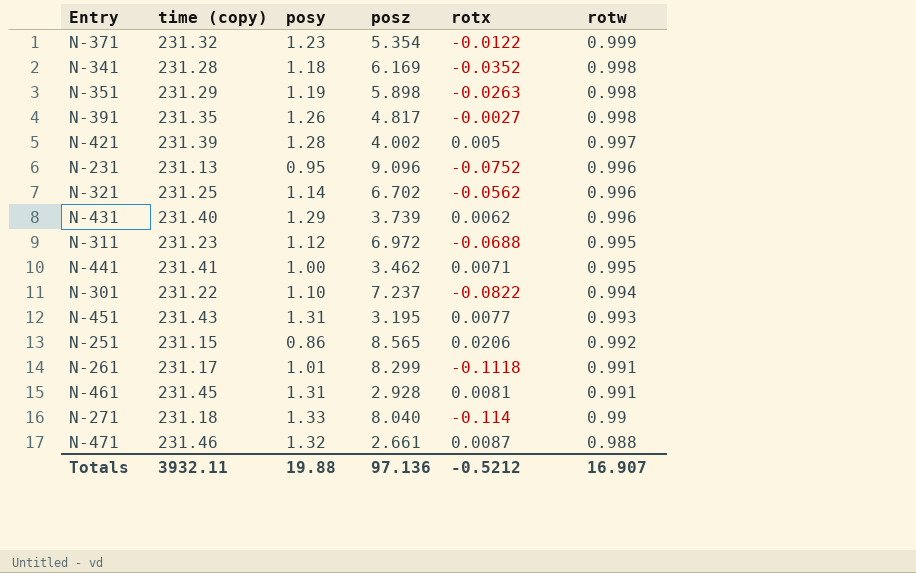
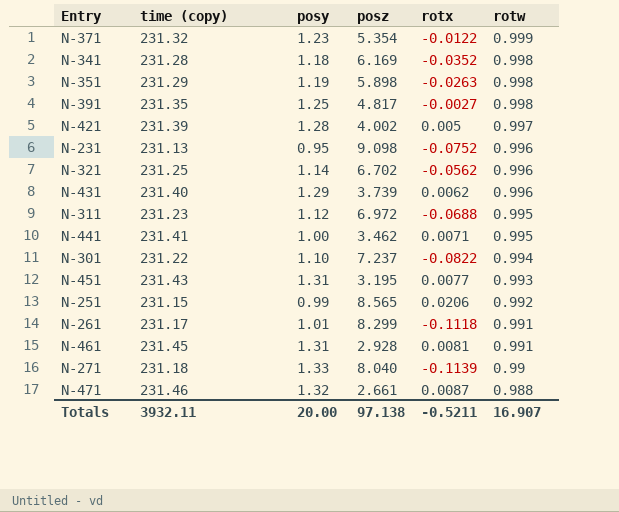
N-391 | posy: 1.26 -> 1.25
N-231 | posz: 9.096 -> 9.098
N-251 | posy: 0.86 -> 0.99
N-271 | rotx: -0.114 -> -0.1139
Totals | posy: 19.88 -> 20.00
Totals | posz: 97.136 -> 97.138
Totals | rotx: -0.5212 -> -0.5211

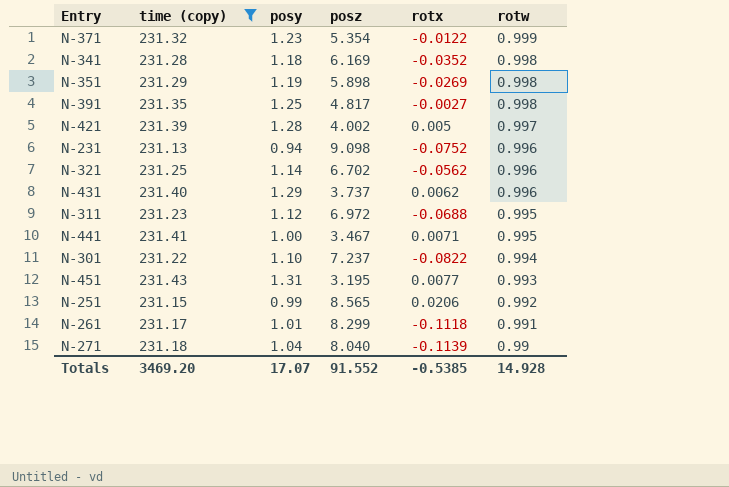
filter: none -> time (copy) <= 231.43
N-351 | rotx: -0.0263 -> -0.0269
N-231 | posy: 0.95 -> 0.94
N-431 | posz: 3.739 -> 3.737
N-441 | posz: 3.462 -> 3.467
N-271 | posy: 1.33 -> 1.04
Totals | time (copy): 3932.11 -> 3469.20
Totals | posy: 20.00 -> 17.07
Totals | posz: 97.138 -> 91.552
Totals | rotx: -0.5211 -> -0.5385
Totals | rotw: 16.907 -> 14.928

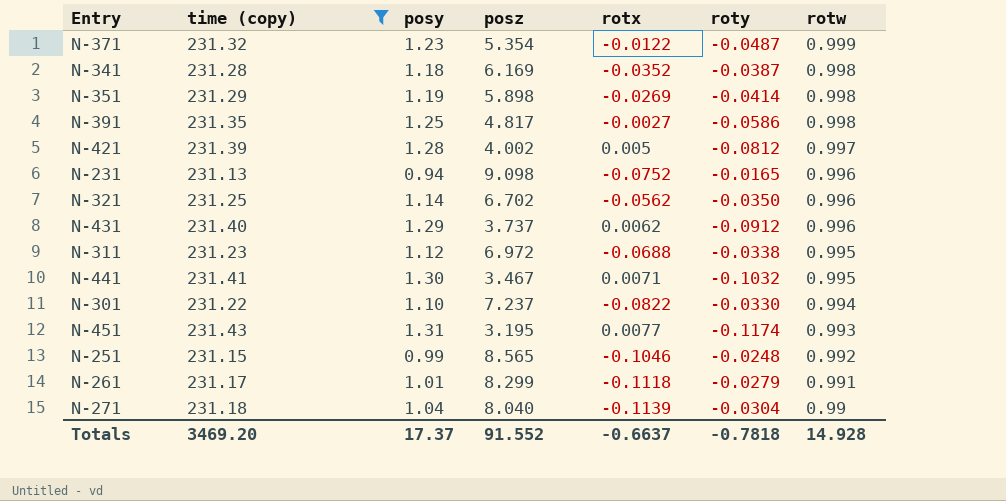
column roty | position: none -> 6
N-441 | posy: 1.00 -> 1.30
N-251 | rotx: 0.0206 -> -0.1046
Totals | posy: 17.07 -> 17.37
Totals | rotx: -0.5385 -> -0.6637

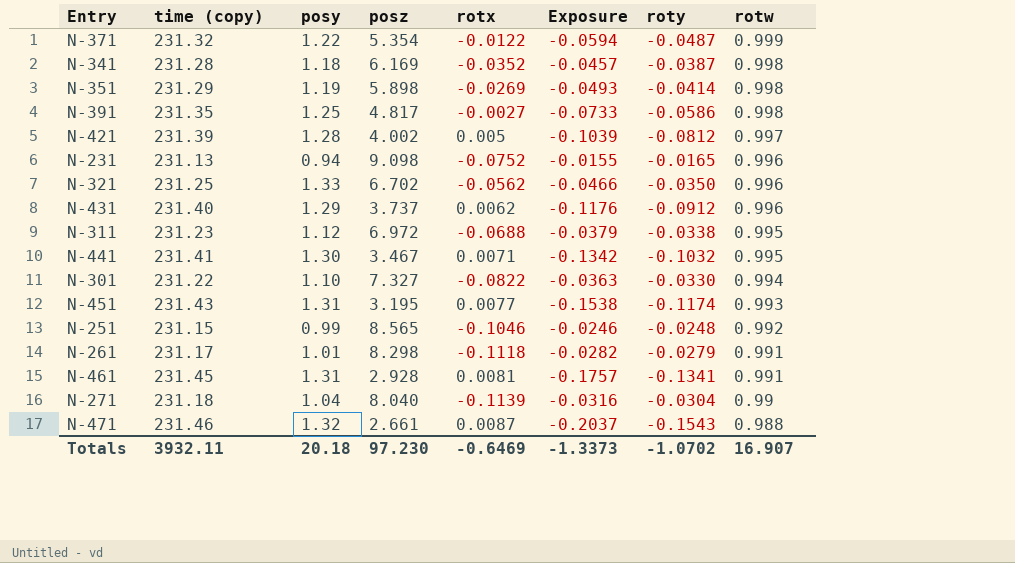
filter: time (copy) <= 231.43 -> none
column Exposure | formula: none -> [posy] * [roty]
N-371 | posy: 1.23 -> 1.22
N-321 | posy: 1.14 -> 1.33
N-301 | posz: 7.237 -> 7.327
N-261 | posz: 8.299 -> 8.298
Totals | time (copy): 3469.20 -> 3932.11
Totals | posy: 17.37 -> 20.18
Totals | posz: 91.552 -> 97.230
Totals | rotx: -0.6637 -> -0.6469
Totals | roty: -0.7818 -> -1.0702
Totals | rotw: 14.928 -> 16.907

